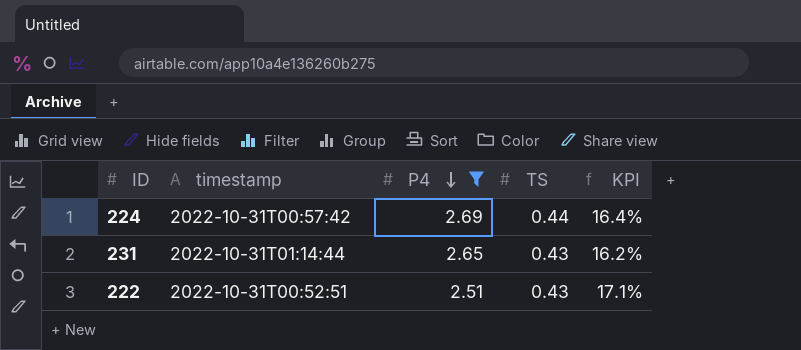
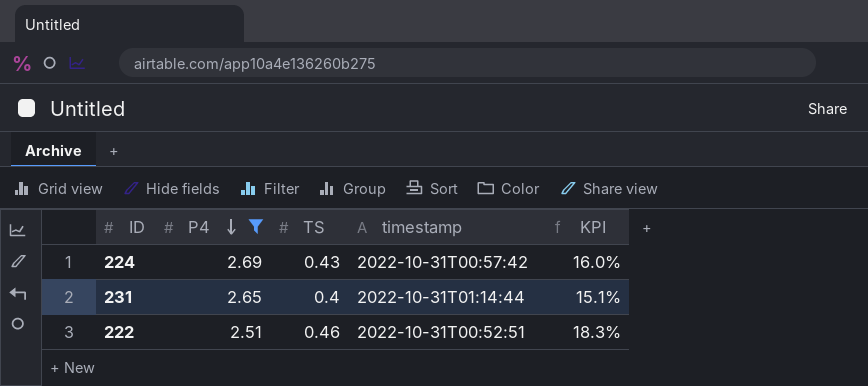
column timestamp | position: 2 -> 4
224 | TS: 0.44 -> 0.43
224 | KPI: 16.4% -> 16.0%
231 | TS: 0.43 -> 0.4
231 | KPI: 16.2% -> 15.1%
222 | TS: 0.43 -> 0.46
222 | KPI: 17.1% -> 18.3%

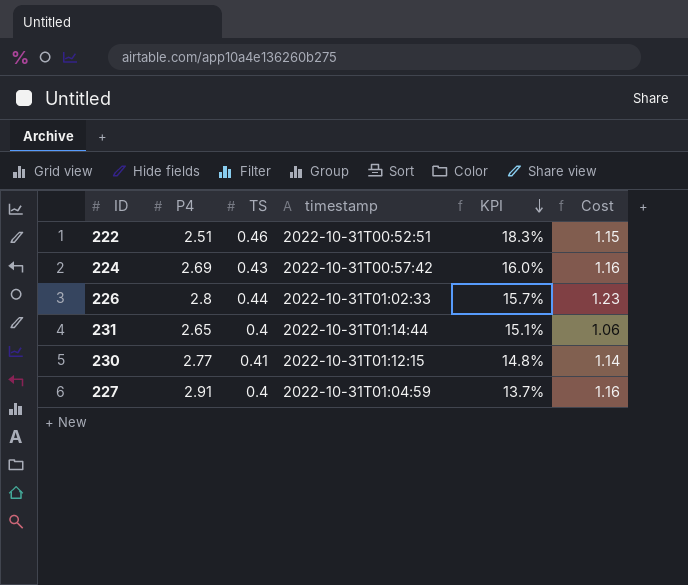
filter: P4 <= 2.69 -> none
row order: P4 descending -> KPI descending
column Cost | formula: none -> [P4] * [TS]

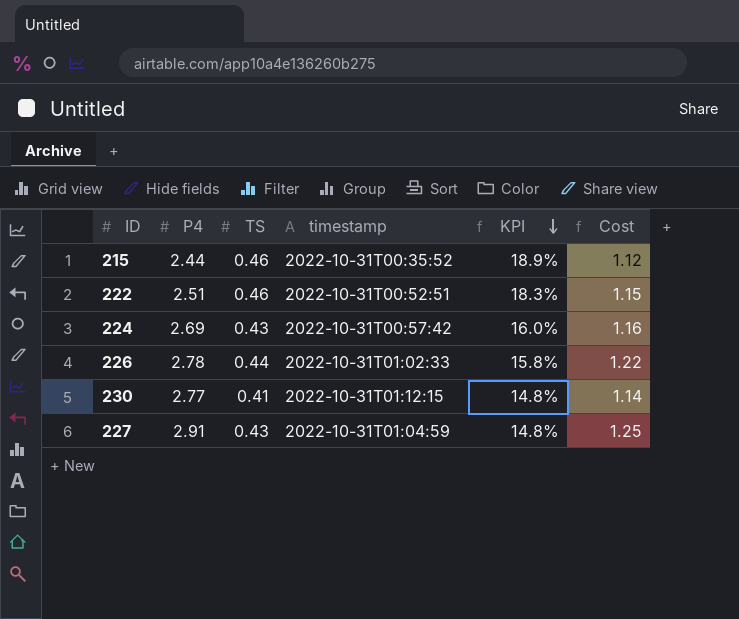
row 231: 2.65 | 0.4 | 2022-10-31T01:14:44 | 15.1% | 1.06 -> none
row 215: none -> 2.44 | 0.46 | 2022-10-31T00:35:52 | 18.9% | 1.12
226 | P4: 2.8 -> 2.78
226 | KPI: 15.7% -> 15.8%
226 | Cost: 1.23 -> 1.22
227 | TS: 0.4 -> 0.43
227 | KPI: 13.7% -> 14.8%
227 | Cost: 1.16 -> 1.25

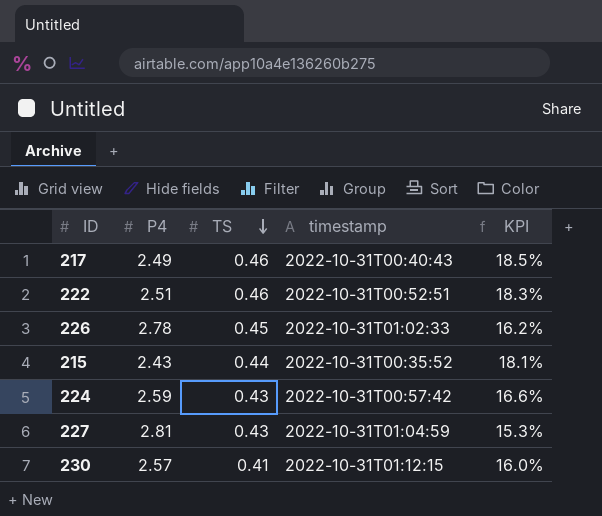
row order: KPI descending -> TS descending
column Cost | formula: [P4] * [TS] -> none
row 217: none -> 2.49 | 0.46 | 2022-10-31T00:40:43 | 18.5%
226 | TS: 0.44 -> 0.45
226 | KPI: 15.8% -> 16.2%
215 | P4: 2.44 -> 2.43
215 | TS: 0.46 -> 0.44
215 | KPI: 18.9% -> 18.1%
224 | P4: 2.69 -> 2.59
224 | KPI: 16.0% -> 16.6%
227 | P4: 2.91 -> 2.81
227 | KPI: 14.8% -> 15.3%
230 | P4: 2.77 -> 2.57
230 | KPI: 14.8% -> 16.0%

